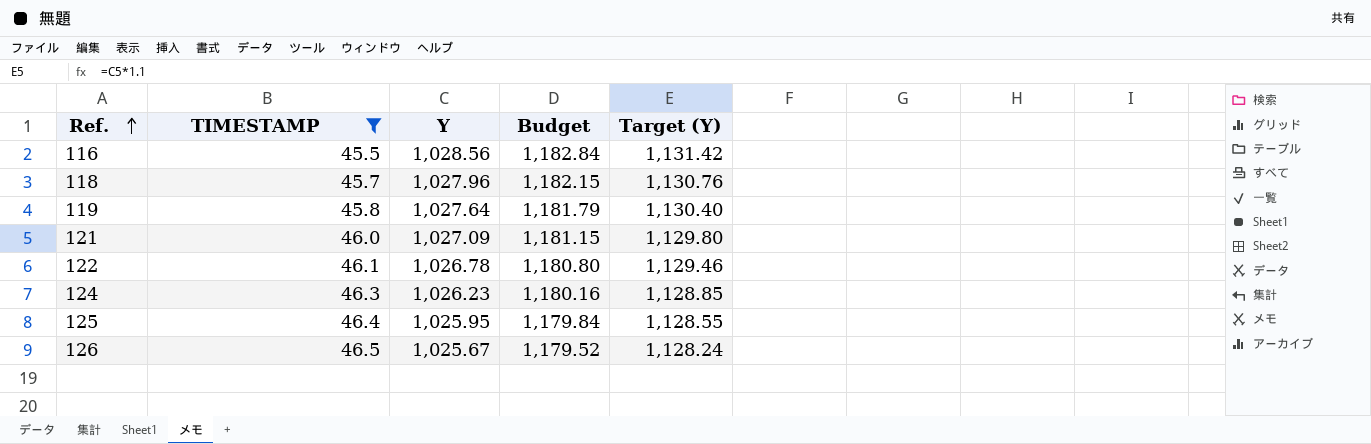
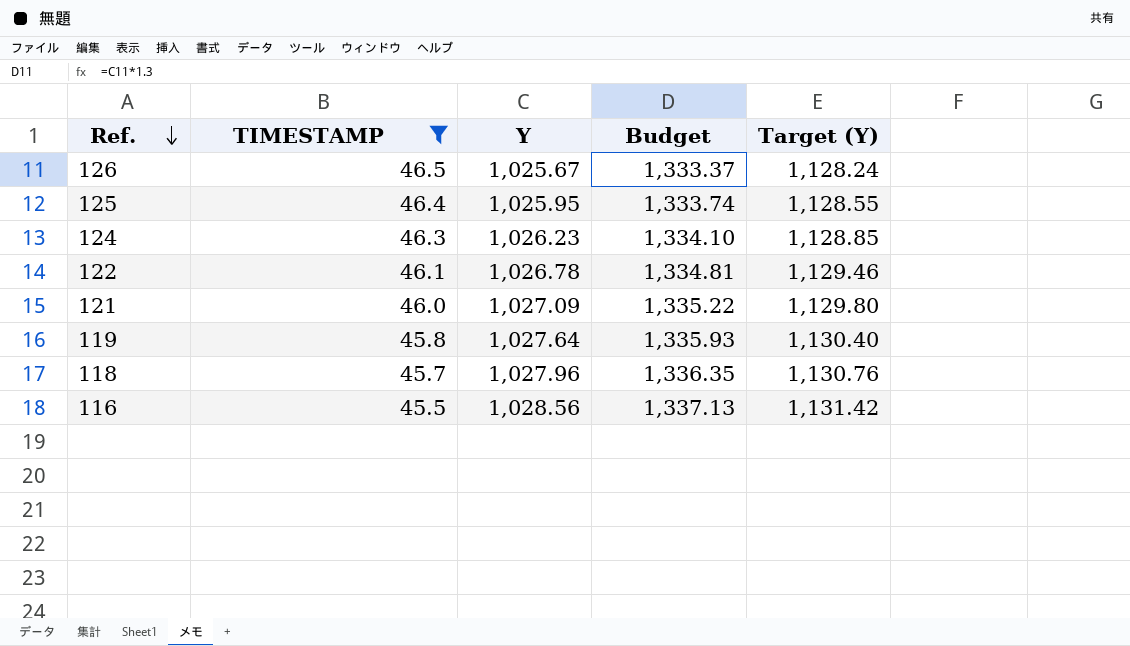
row order: Ref. ascending -> Ref. descending
column Budget | formula: [Y] * 1.15 -> [Y] * 1.3

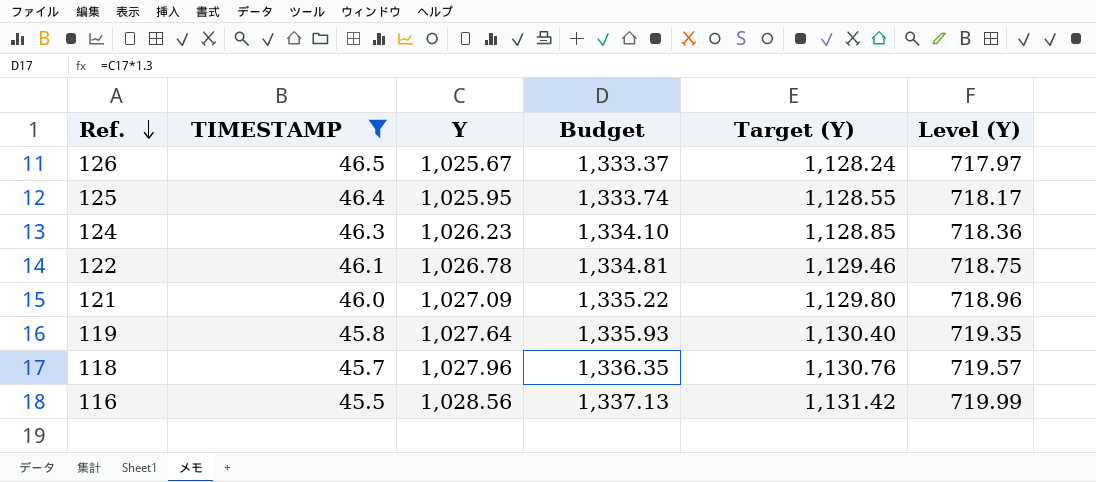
column Level (Y) | formula: none -> [Y] * 0.7

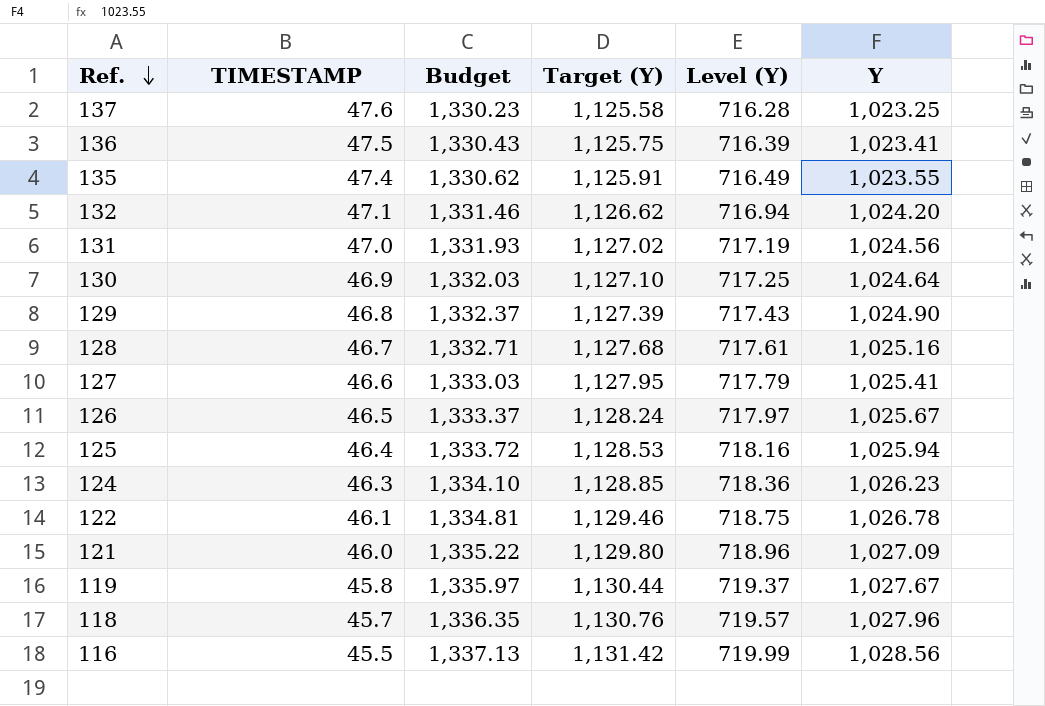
filter: TIMESTAMP <= 46.5 -> none
column Y | position: 3 -> 6
125 | Budget: 1,333.74 -> 1,333.72
125 | Target (Y): 1,128.55 -> 1,128.53
125 | Level (Y): 718.17 -> 718.16
125 | Y: 1,025.95 -> 1,025.94
119 | Budget: 1,335.93 -> 1,335.97
119 | Target (Y): 1,130.40 -> 1,130.44
119 | Level (Y): 719.35 -> 719.37
119 | Y: 1,027.64 -> 1,027.67

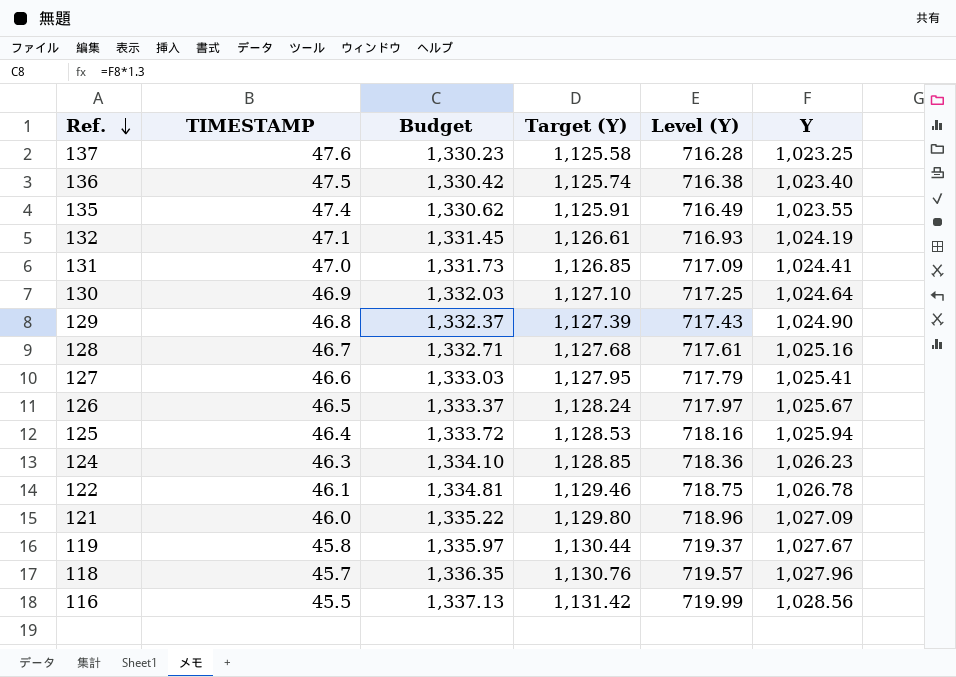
136 | Budget: 1,330.43 -> 1,330.42
136 | Target (Y): 1,125.75 -> 1,125.74
136 | Level (Y): 716.39 -> 716.38
136 | Y: 1,023.41 -> 1,023.40
132 | Budget: 1,331.46 -> 1,331.45
132 | Target (Y): 1,126.62 -> 1,126.61
132 | Level (Y): 716.94 -> 716.93
132 | Y: 1,024.20 -> 1,024.19
131 | Budget: 1,331.93 -> 1,331.73
131 | Target (Y): 1,127.02 -> 1,126.85
131 | Level (Y): 717.19 -> 717.09
131 | Y: 1,024.56 -> 1,024.41

